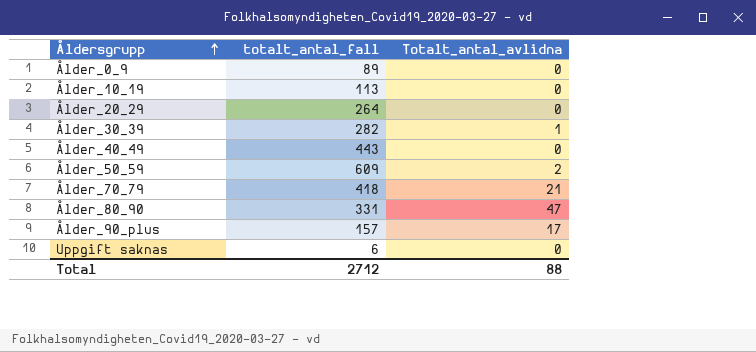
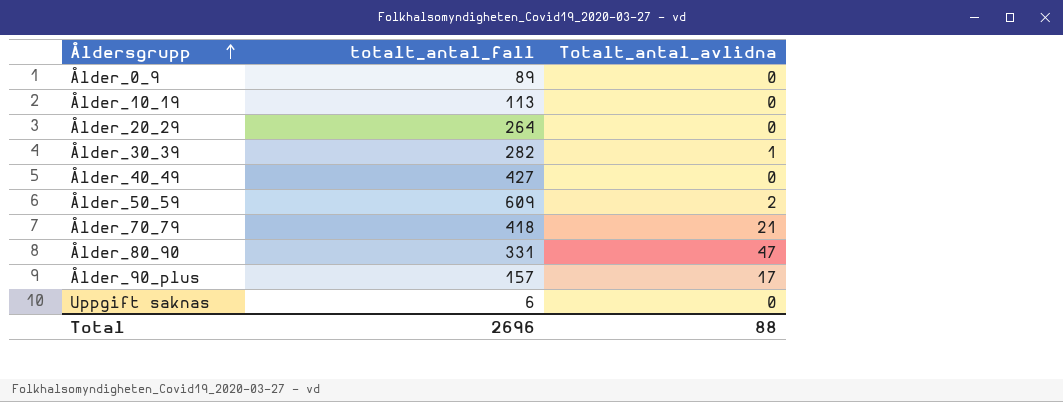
Ålder_40_49 | totalt_antal_fall: 443 -> 427
Total | totalt_antal_fall: 2712 -> 2696

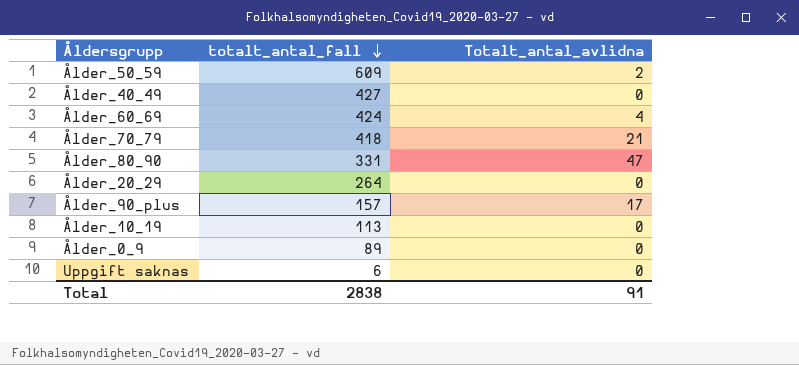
row order: Åldersgrupp ascending -> totalt_antal_fall descending
row Ålder_30_39: 282 | 1 -> none
row Ålder_60_69: none -> 424 | 4
Total | totalt_antal_fall: 2696 -> 2838
Total | Totalt_antal_avlidna: 88 -> 91

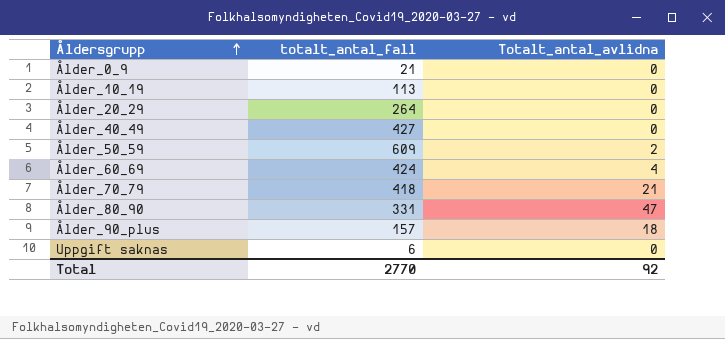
row order: totalt_antal_fall descending -> Åldersgrupp ascending
Ålder_0_9 | totalt_antal_fall: 89 -> 21
Ålder_90_plus | Totalt_antal_avlidna: 17 -> 18
Total | totalt_antal_fall: 2838 -> 2770
Total | Totalt_antal_avlidna: 91 -> 92

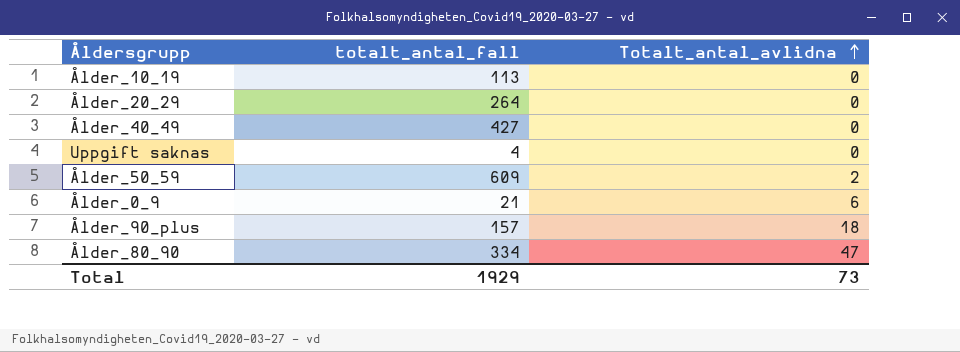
row order: Åldersgrupp ascending -> Totalt_antal_avlidna ascending
row Ålder_60_69: 424 | 4 -> none
row Ålder_70_79: 418 | 21 -> none
Uppgift saknas | totalt_antal_fall: 6 -> 4
Ålder_0_9 | Totalt_antal_avlidna: 0 -> 6
Ålder_80_90 | totalt_antal_fall: 331 -> 334
Total | totalt_antal_fall: 2770 -> 1929
Total | Totalt_antal_avlidna: 92 -> 73

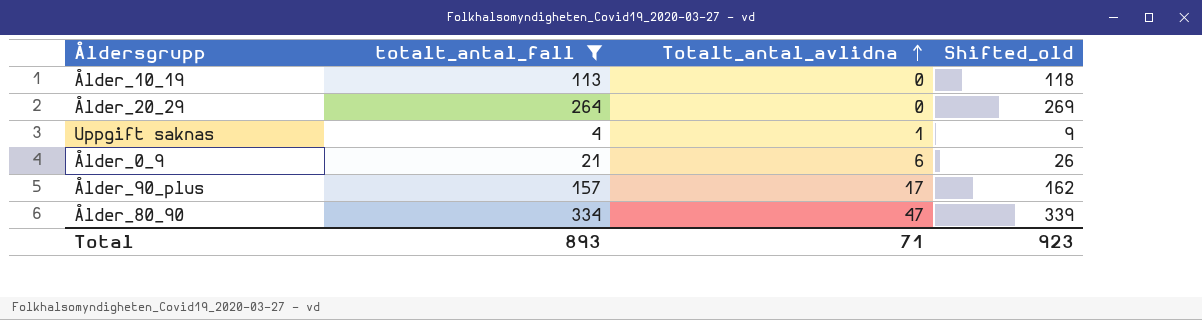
filter: none -> totalt_antal_fall <= 334
column Shifted_old | formula: none -> [totalt_antal_fall] + 5
Uppgift saknas | Totalt_antal_avlidna: 0 -> 1
Ålder_90_plus | Totalt_antal_avlidna: 18 -> 17
Total | totalt_antal_fall: 1929 -> 893
Total | Totalt_antal_avlidna: 73 -> 71

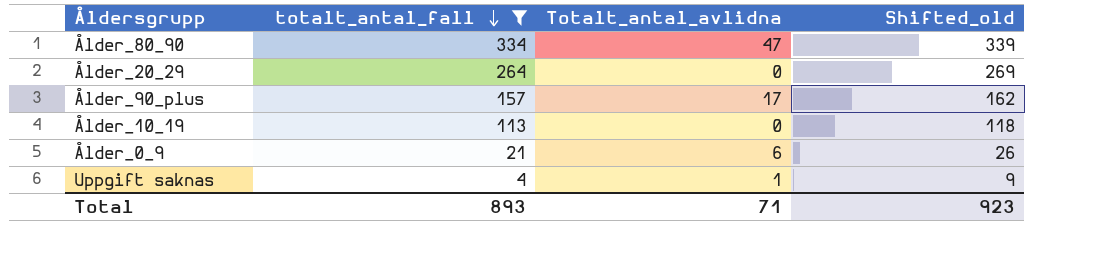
row order: Totalt_antal_avlidna ascending -> totalt_antal_fall descending

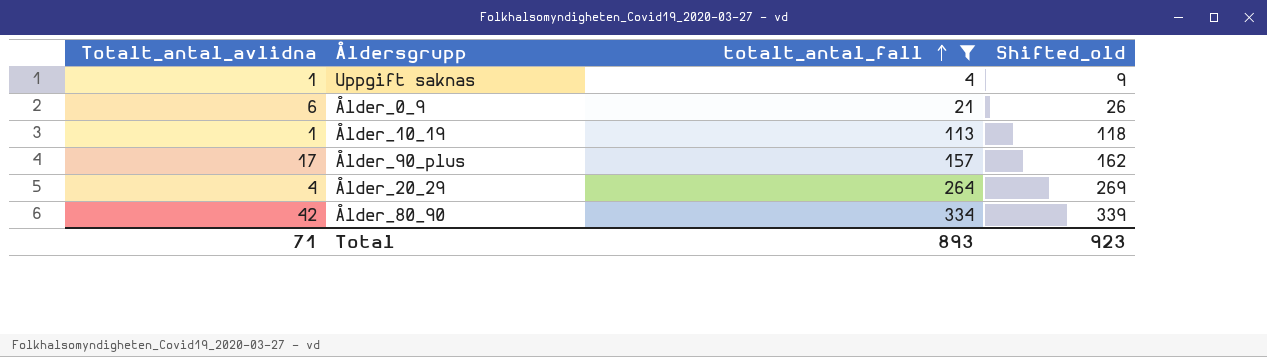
row order: totalt_antal_fall descending -> totalt_antal_fall ascending
column Totalt_antal_avlidna | position: 3 -> 1
Ålder_10_19 | Totalt_antal_avlidna: 0 -> 1
Ålder_20_29 | Totalt_antal_avlidna: 0 -> 4
Ålder_80_90 | Totalt_antal_avlidna: 47 -> 42

